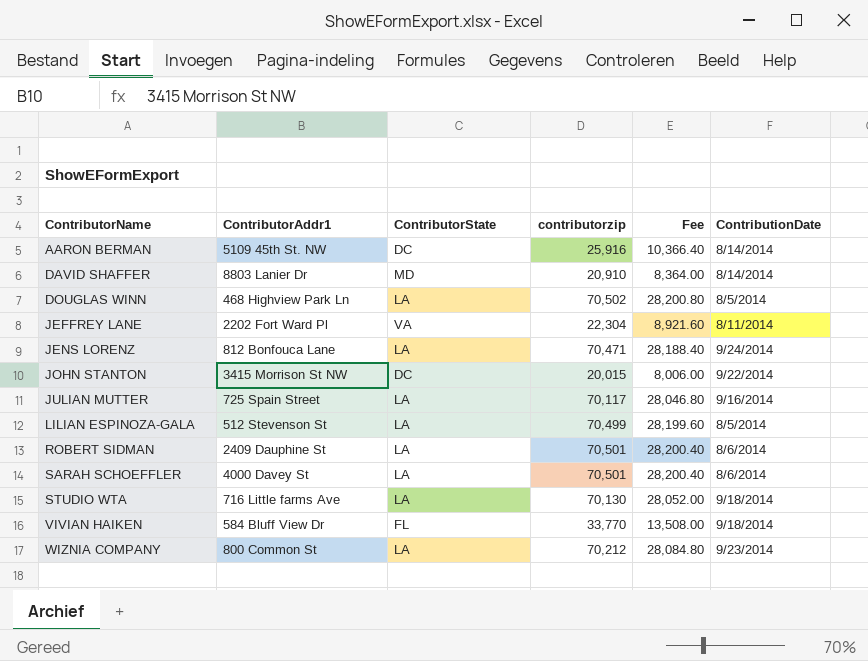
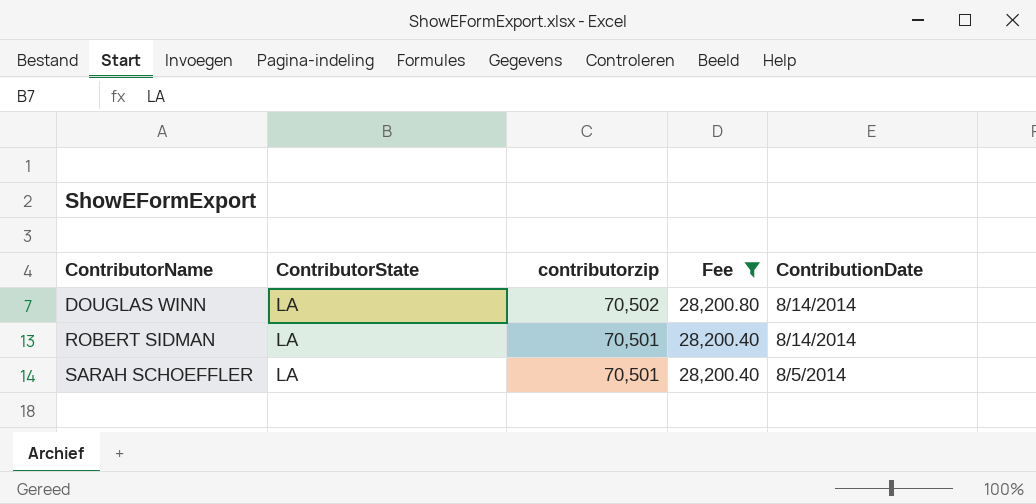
filter: none -> Fee >= 28,200.40
column ContributorAddr1 | position: 2 -> none
DOUGLAS WINN | ContributionDate: 8/5/2014 -> 8/14/2014
ROBERT SIDMAN | ContributionDate: 8/6/2014 -> 8/14/2014
SARAH SCHOEFFLER | ContributionDate: 8/6/2014 -> 8/5/2014

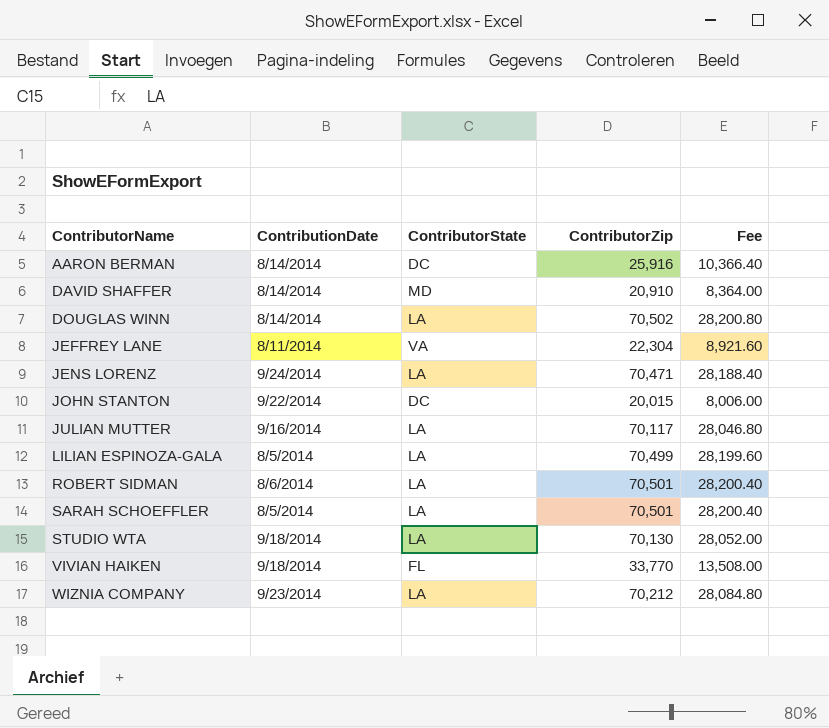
filter: Fee >= 28,200.40 -> none
column ContributionDate | position: 5 -> 2
column name: contributorzip -> ContributorZip
ROBERT SIDMAN | ContributionDate: 8/14/2014 -> 8/6/2014

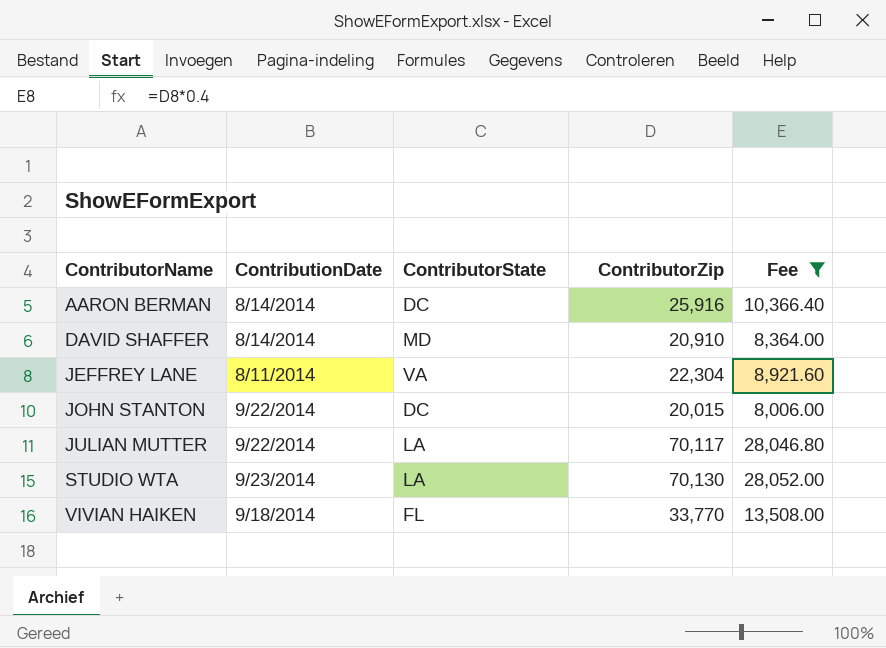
filter: none -> Fee <= 28,052.00
JULIAN MUTTER | ContributionDate: 9/16/2014 -> 9/22/2014
STUDIO WTA | ContributionDate: 9/18/2014 -> 9/23/2014

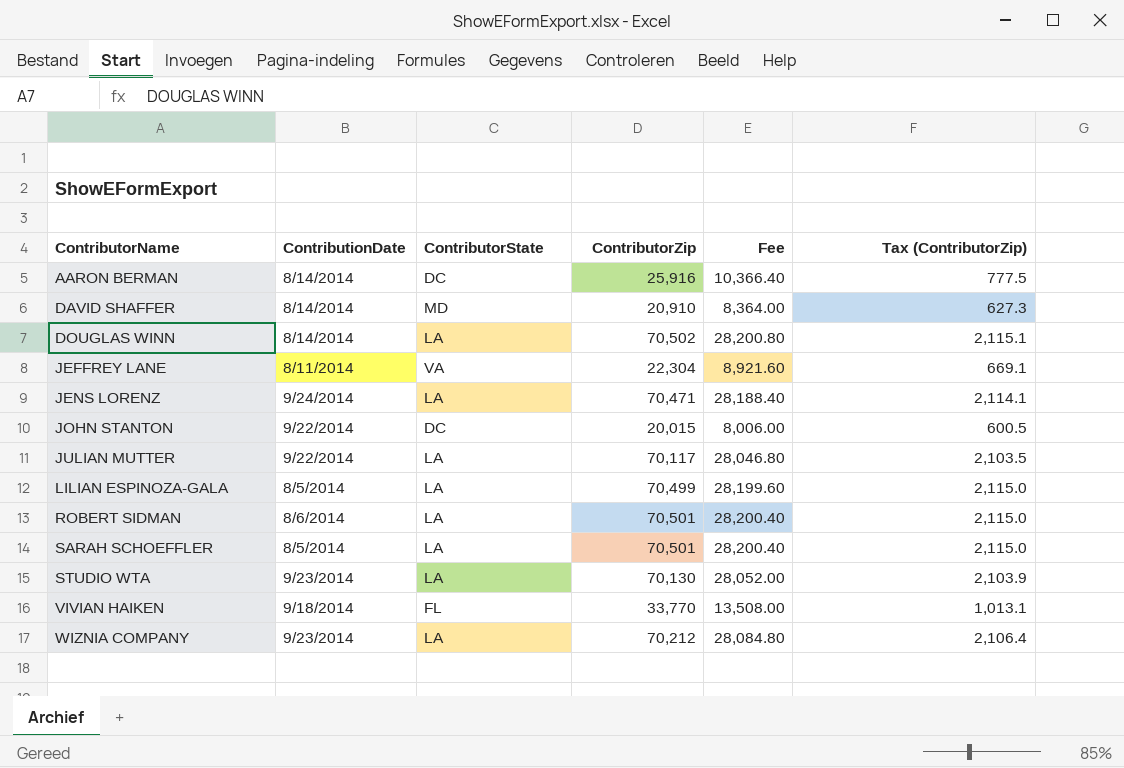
filter: Fee <= 28,052.00 -> none
column Tax (ContributorZip) | formula: none -> [ContributorZip] * 0.03

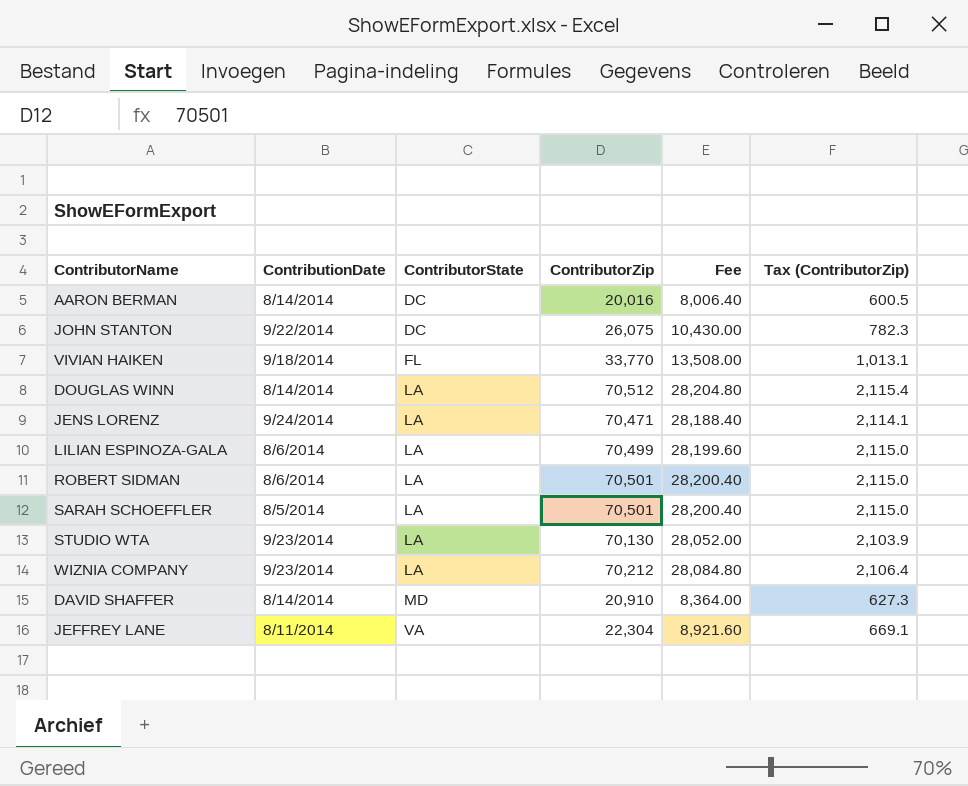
row order: ContributorName ascending -> ContributorState ascending
row JULIAN MUTTER: 9/22/2014 | LA | 70,117 | 28,046.80 | 2,103.5 -> none
AARON BERMAN | ContributorZip: 25,916 -> 20,016
AARON BERMAN | Fee: 10,366.40 -> 8,006.40
AARON BERMAN | Tax (ContributorZip): 777.5 -> 600.5
JOHN STANTON | ContributorZip: 20,015 -> 26,075
JOHN STANTON | Fee: 8,006.00 -> 10,430.00
JOHN STANTON | Tax (ContributorZip): 600.5 -> 782.3
DOUGLAS WINN | ContributorZip: 70,502 -> 70,512
DOUGLAS WINN | Fee: 28,200.80 -> 28,204.80
DOUGLAS WINN | Tax (ContributorZip): 2,115.1 -> 2,115.4
LILIAN ESPINOZA-GALA | ContributionDate: 8/5/2014 -> 8/6/2014

